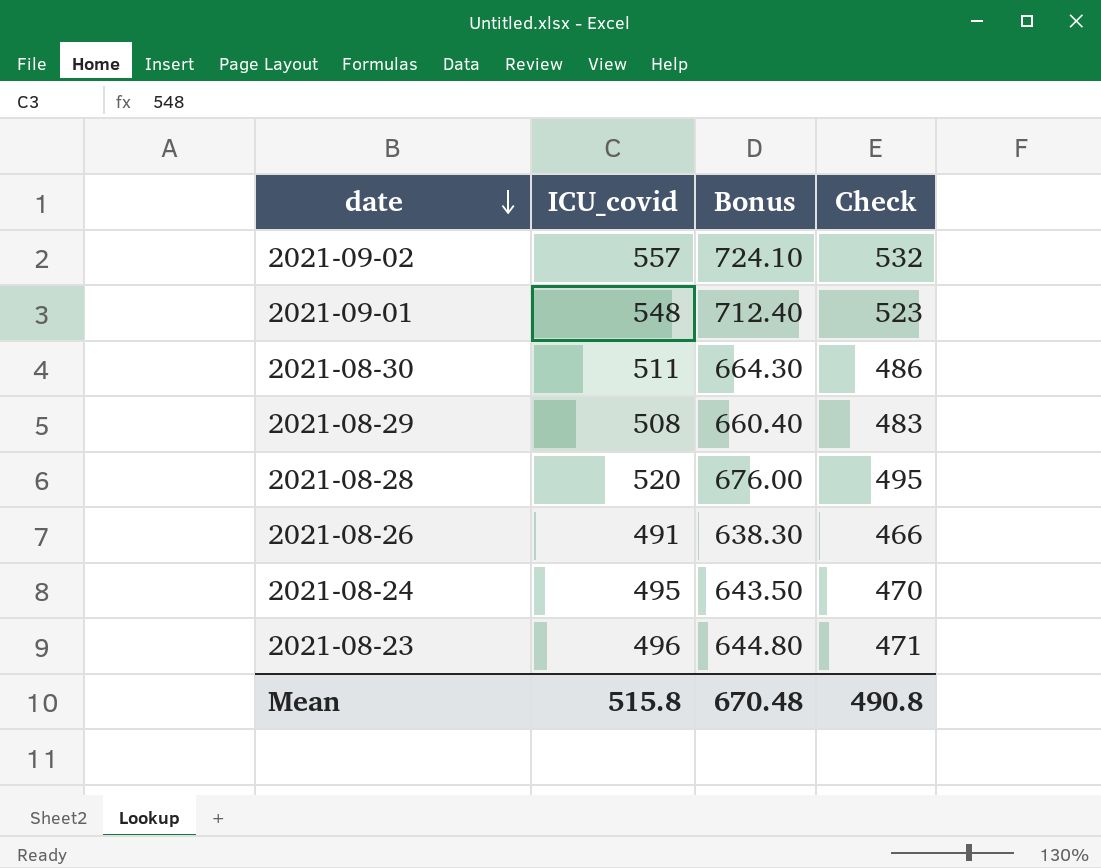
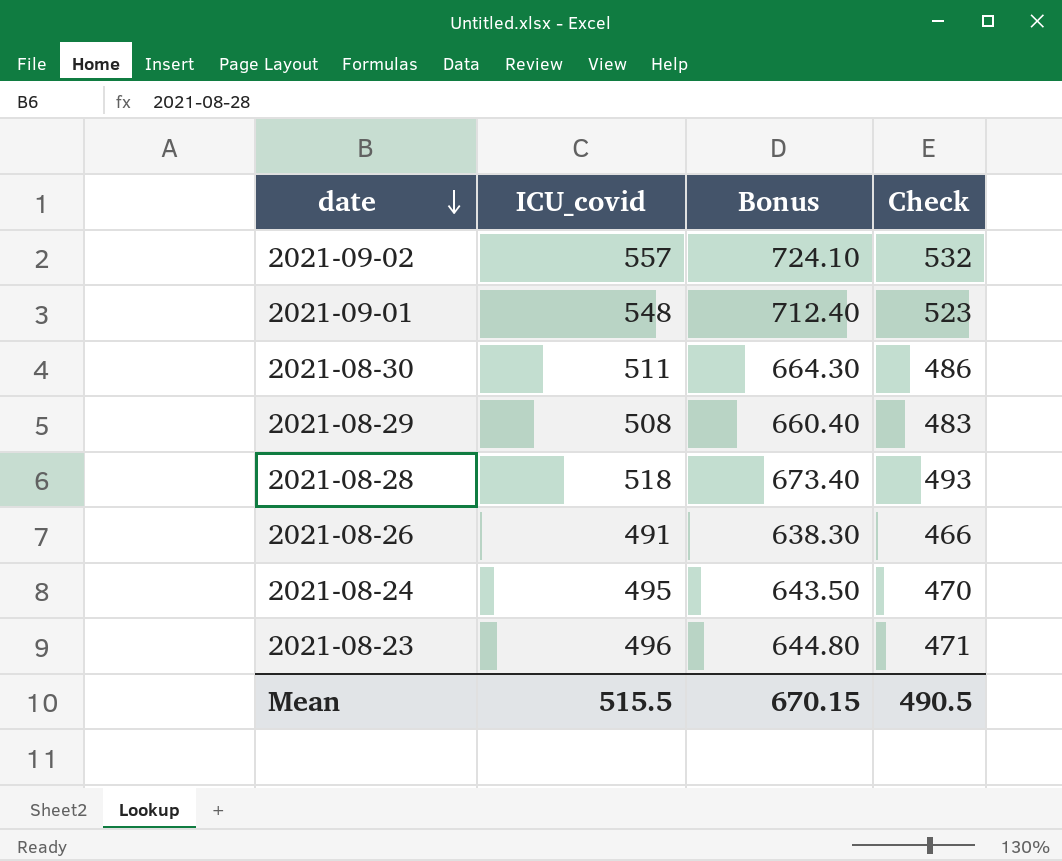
2021-08-28 | ICU_covid: 520 -> 518
2021-08-28 | Bonus: 676.00 -> 673.40
2021-08-28 | Check: 495 -> 493
Mean | ICU_covid: 515.8 -> 515.5
Mean | Bonus: 670.48 -> 670.15
Mean | Check: 490.8 -> 490.5

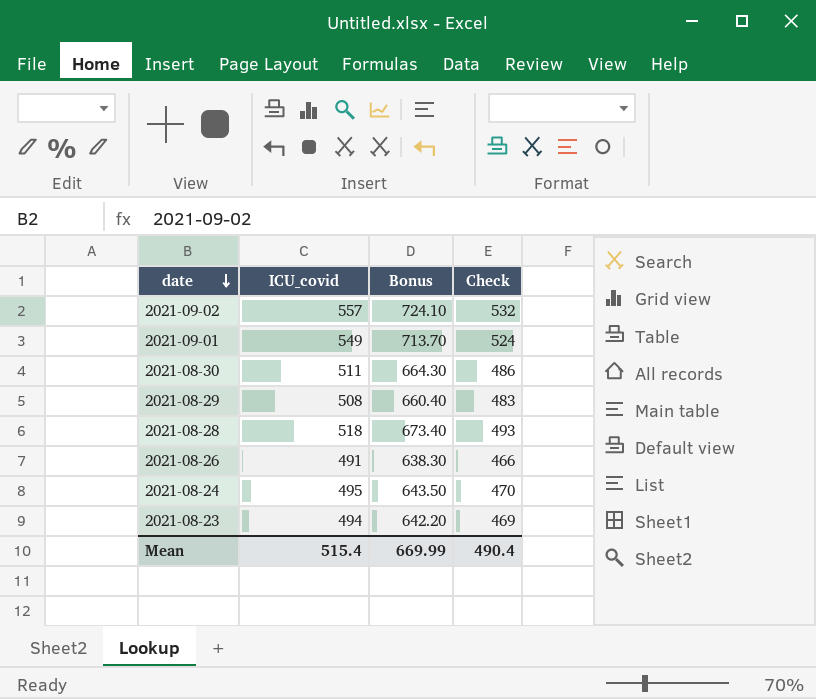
2021-09-01 | ICU_covid: 548 -> 549
2021-09-01 | Bonus: 712.40 -> 713.70
2021-09-01 | Check: 523 -> 524
2021-08-23 | ICU_covid: 496 -> 494
2021-08-23 | Bonus: 644.80 -> 642.20
2021-08-23 | Check: 471 -> 469
Mean | ICU_covid: 515.5 -> 515.4
Mean | Bonus: 670.15 -> 669.99
Mean | Check: 490.5 -> 490.4

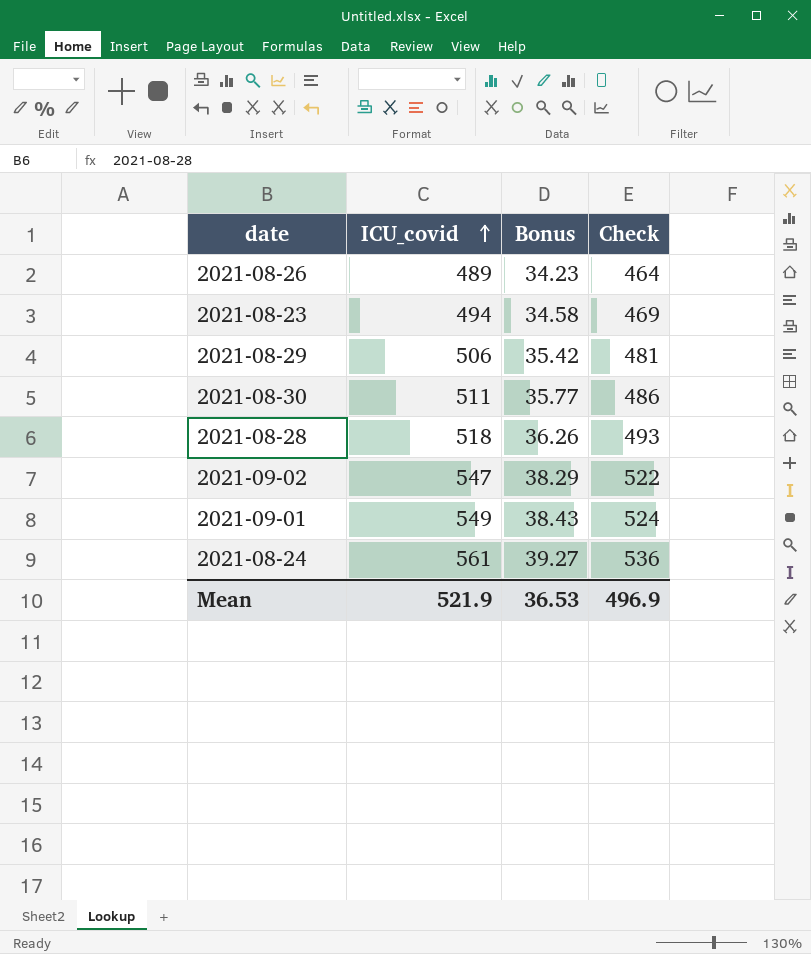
row order: date descending -> ICU_covid ascending
column Bonus | formula: [ICU_covid] * 1.3 -> [ICU_covid] * 0.07
2021-08-26 | ICU_covid: 491 -> 489
2021-08-26 | Check: 466 -> 464
2021-08-29 | ICU_covid: 508 -> 506
2021-08-29 | Check: 483 -> 481
2021-09-02 | ICU_covid: 557 -> 547
2021-09-02 | Check: 532 -> 522
2021-08-24 | ICU_covid: 495 -> 561
2021-08-24 | Check: 470 -> 536
Mean | ICU_covid: 515.4 -> 521.9
Mean | Bonus: 669.99 -> 36.53
Mean | Check: 490.4 -> 496.9

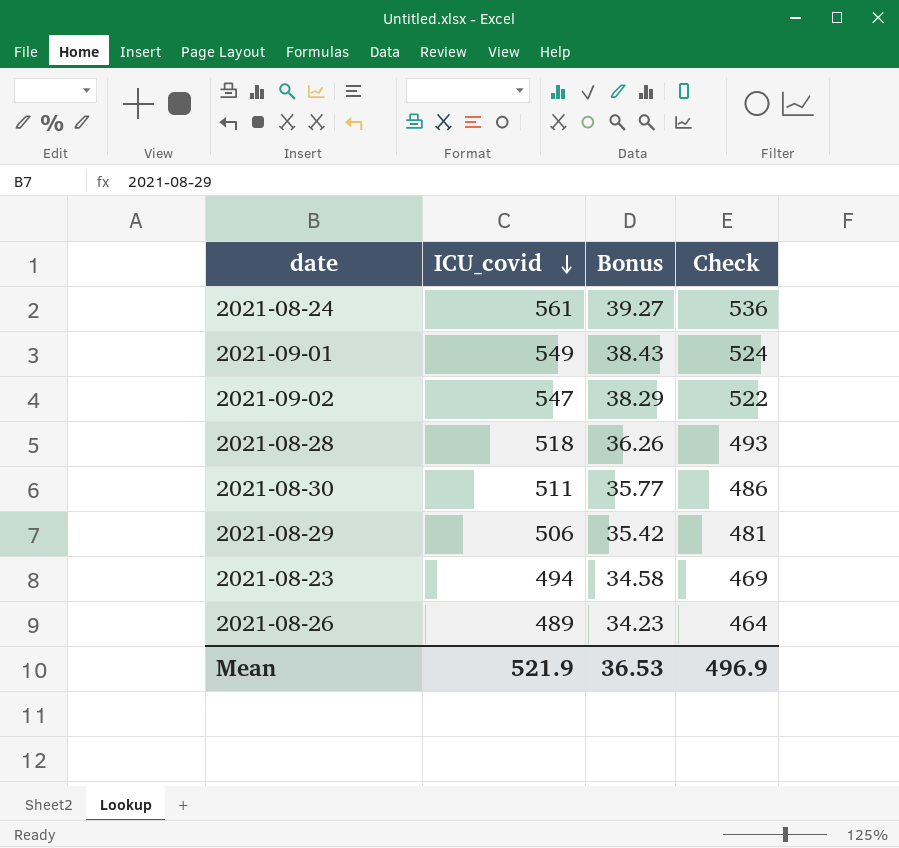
row order: ICU_covid ascending -> ICU_covid descending

